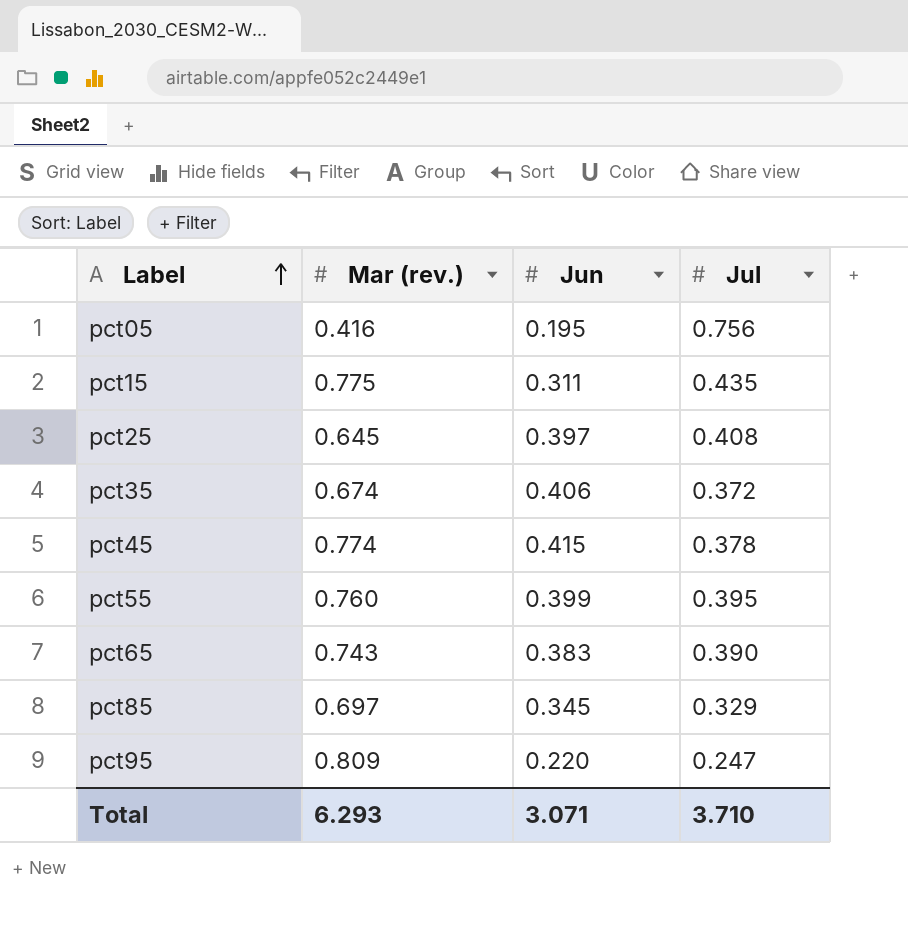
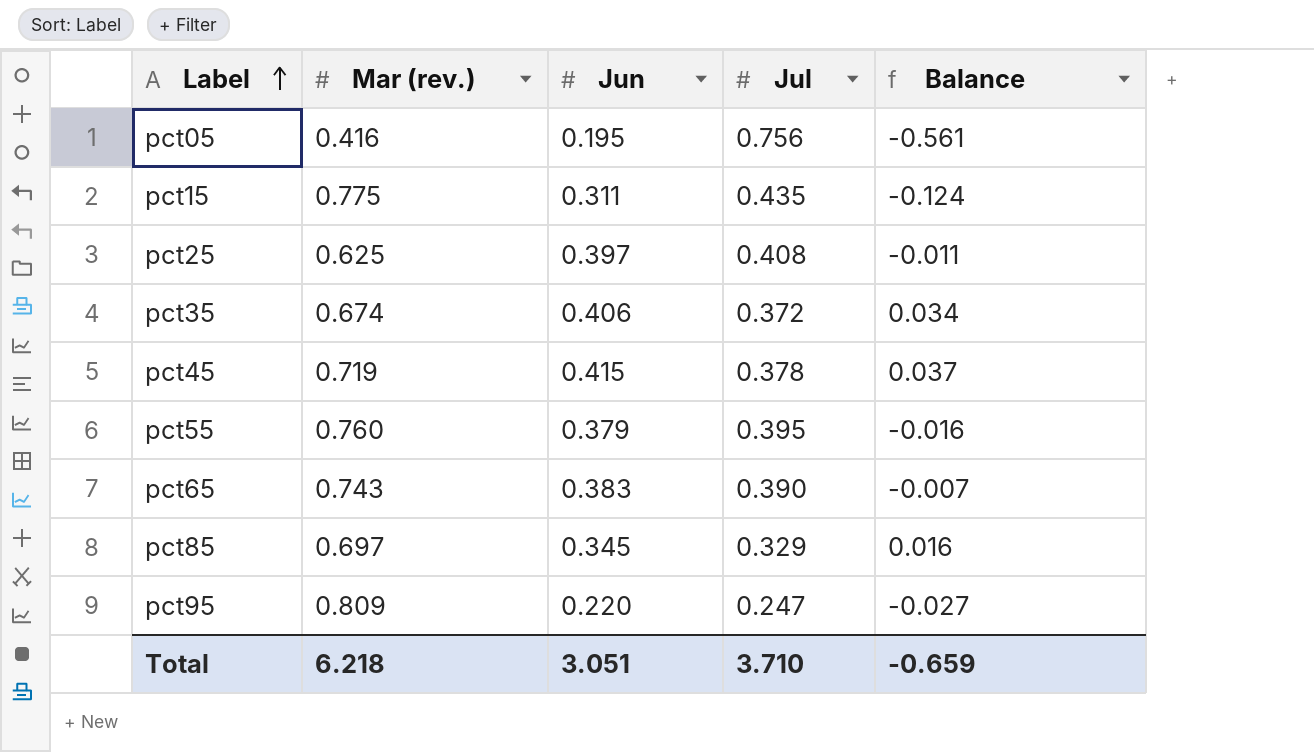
column Balance | formula: none -> [Jun] - [Jul]
pct25 | Mar (rev.): 0.645 -> 0.625
pct45 | Mar (rev.): 0.774 -> 0.719
pct55 | Jun: 0.399 -> 0.379
Total | Mar (rev.): 6.293 -> 6.218
Total | Jun: 3.071 -> 3.051

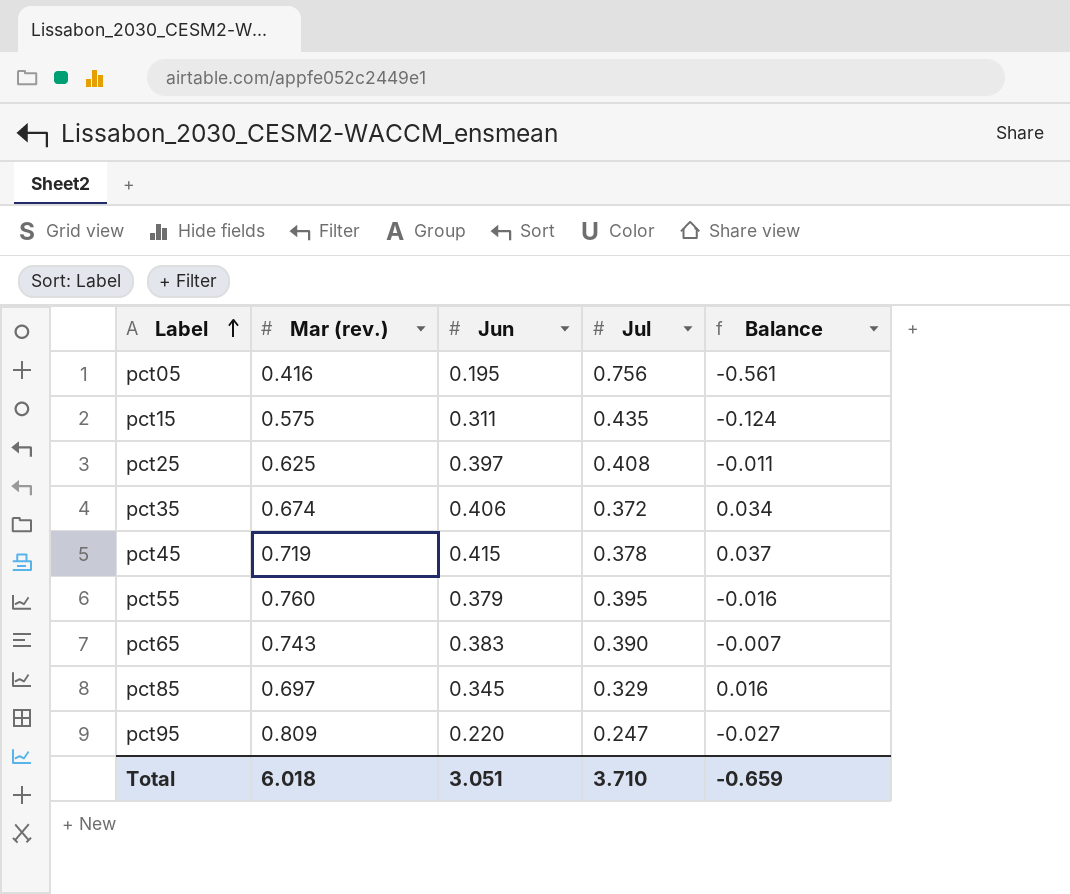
pct15 | Mar (rev.): 0.775 -> 0.575
Total | Mar (rev.): 6.218 -> 6.018

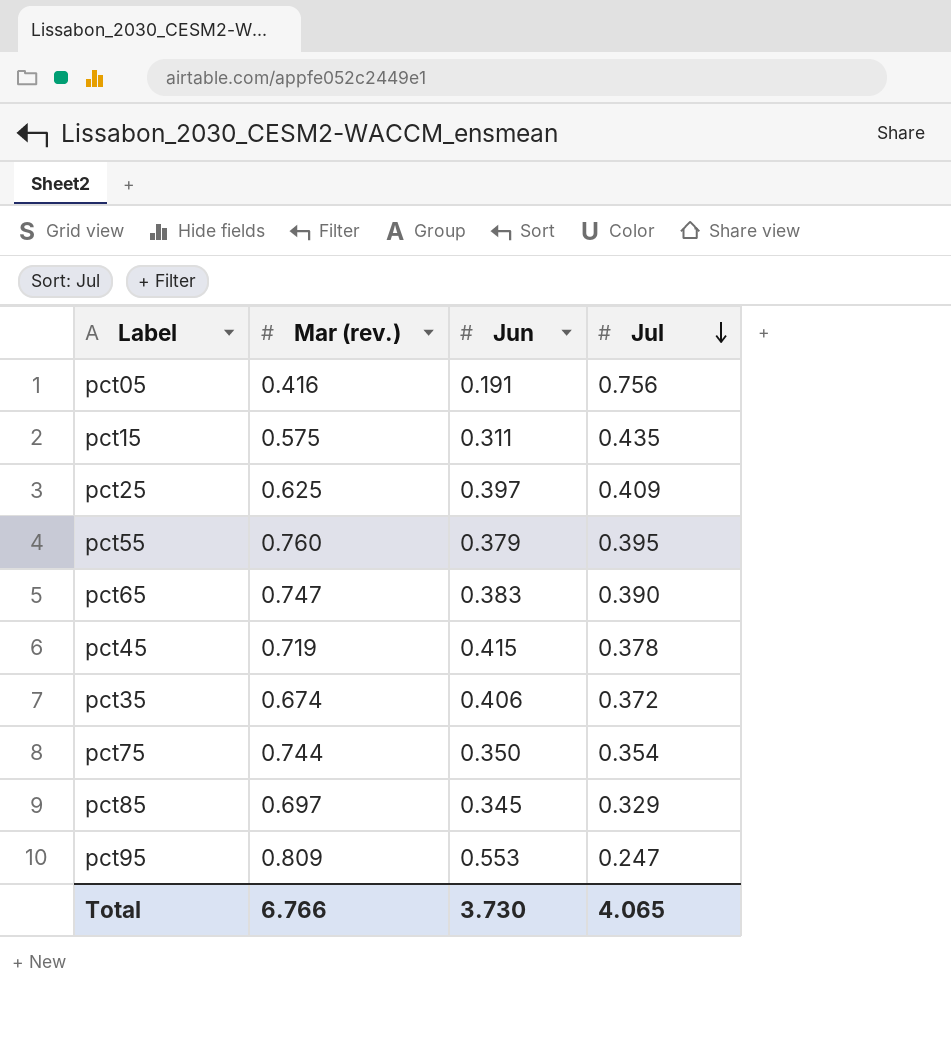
row order: Label ascending -> Jul descending
column Balance | formula: [Jun] - [Jul] -> none
pct05 | Jun: 0.195 -> 0.191
pct25 | Jul: 0.408 -> 0.409
pct65 | Mar (rev.): 0.743 -> 0.747
row pct75: none -> 0.744 | 0.350 | 0.354
pct95 | Jun: 0.220 -> 0.553
Total | Mar (rev.): 6.018 -> 6.766
Total | Jun: 3.051 -> 3.730
Total | Jul: 3.710 -> 4.065

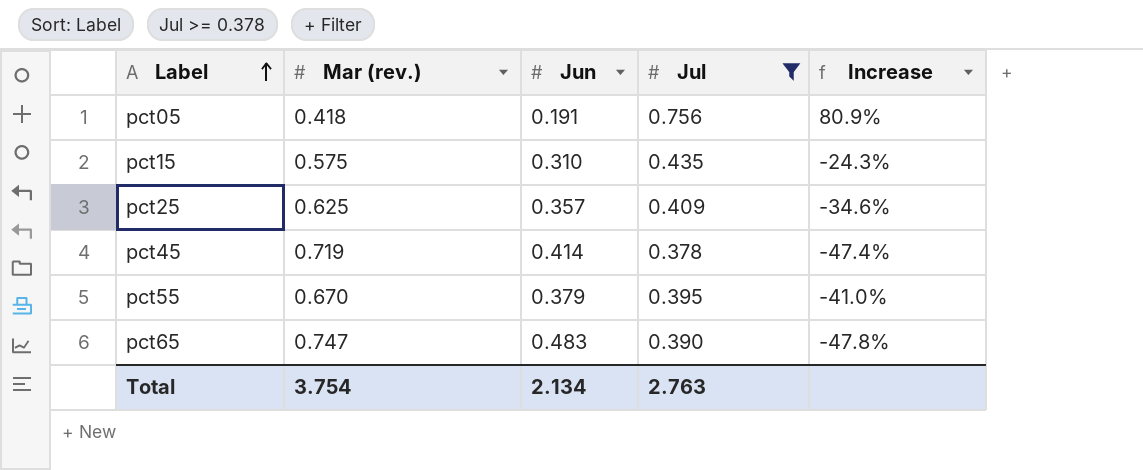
filter: none -> Jul >= 0.378
row order: Jul descending -> Label ascending
column Increase | formula: none -> ([Jul] - [Mar (rev.)]) / [Mar (rev.)]
pct05 | Mar (rev.): 0.416 -> 0.418
pct15 | Jun: 0.311 -> 0.310
pct25 | Jun: 0.397 -> 0.357
pct45 | Jun: 0.415 -> 0.414
pct55 | Mar (rev.): 0.760 -> 0.670
pct65 | Jun: 0.383 -> 0.483
Total | Mar (rev.): 6.766 -> 3.754
Total | Jun: 3.730 -> 2.134
Total | Jul: 4.065 -> 2.763

